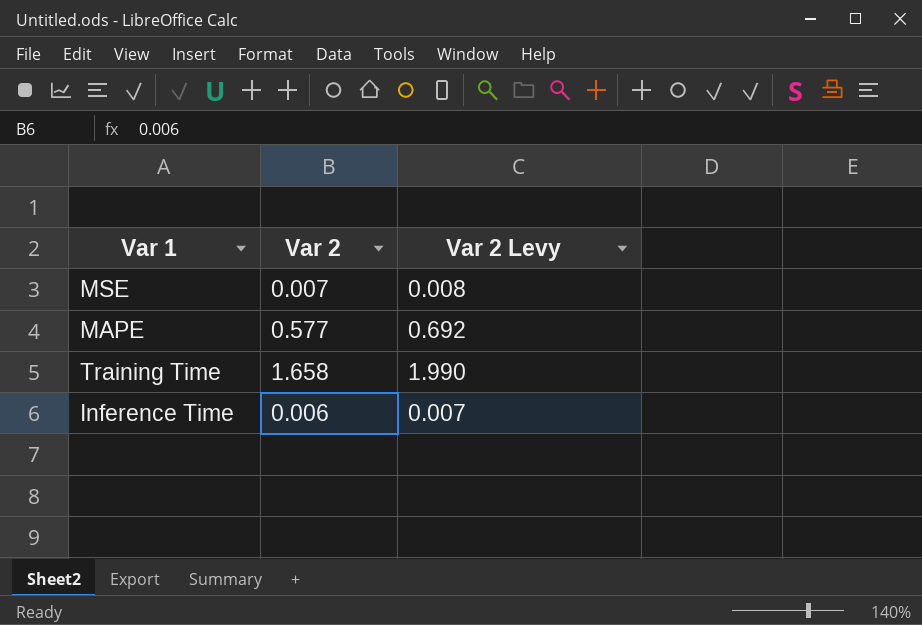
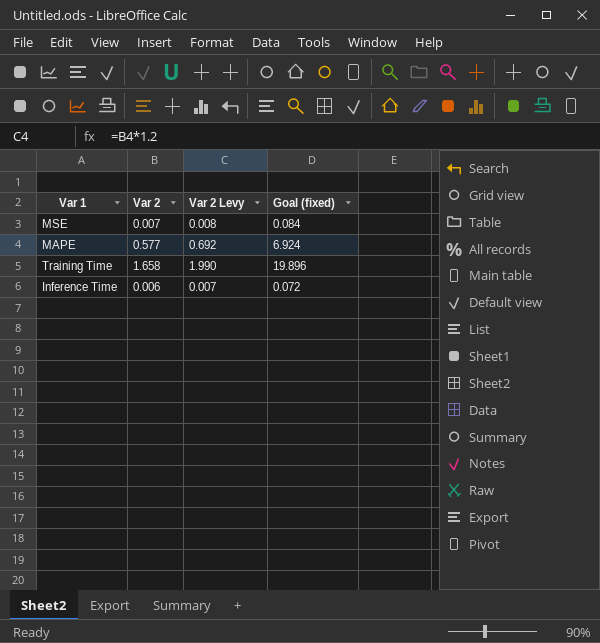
column Goal (fixed) | formula: none -> [Var 2] * 12

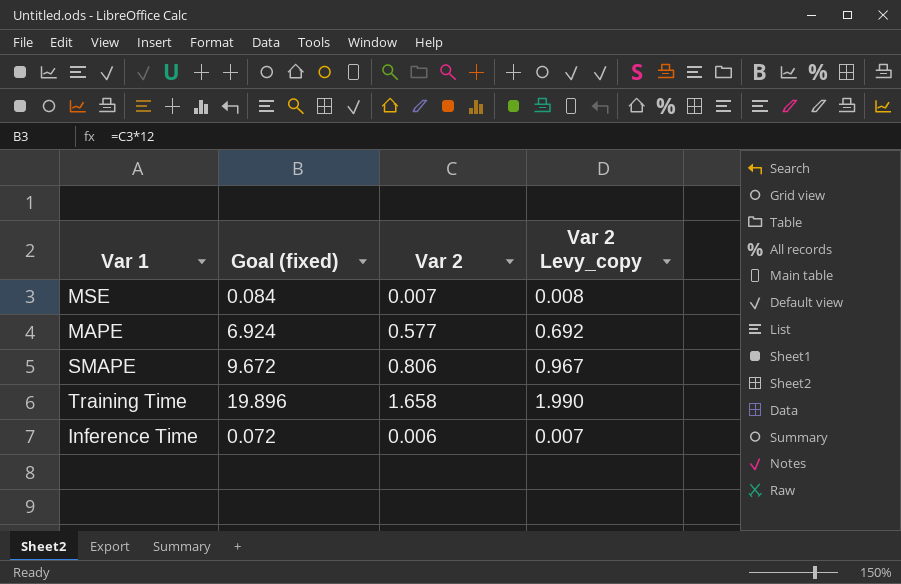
column Goal (fixed) | position: 4 -> 2
column name: Var 2 Levy -> Var 2 Levy_copy
row SMAPE: none -> 9.672 | 0.806 | 0.967

